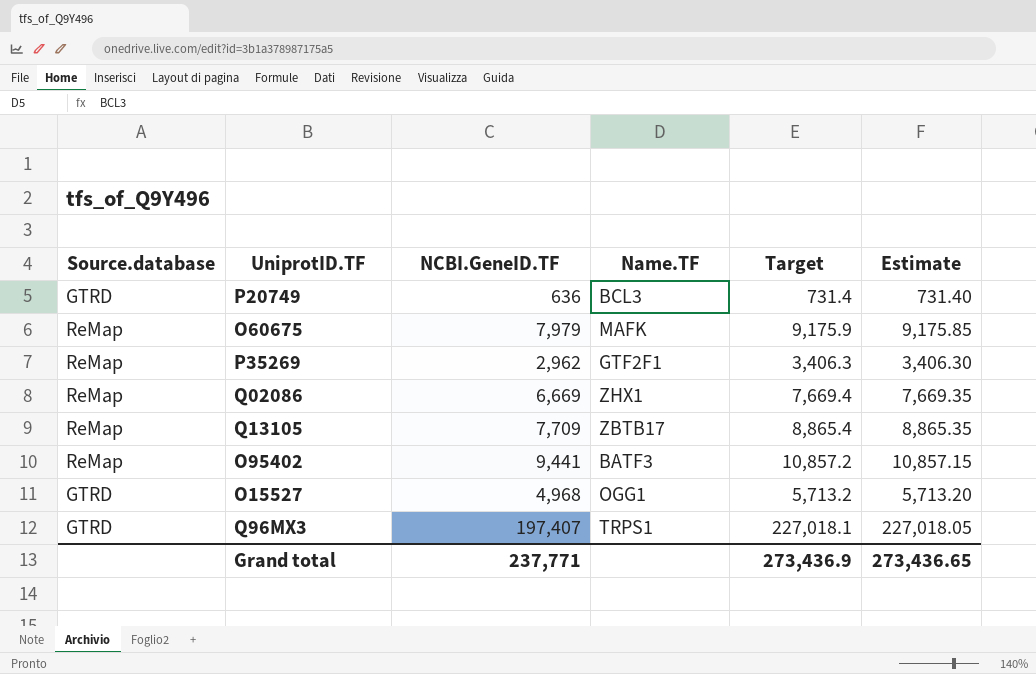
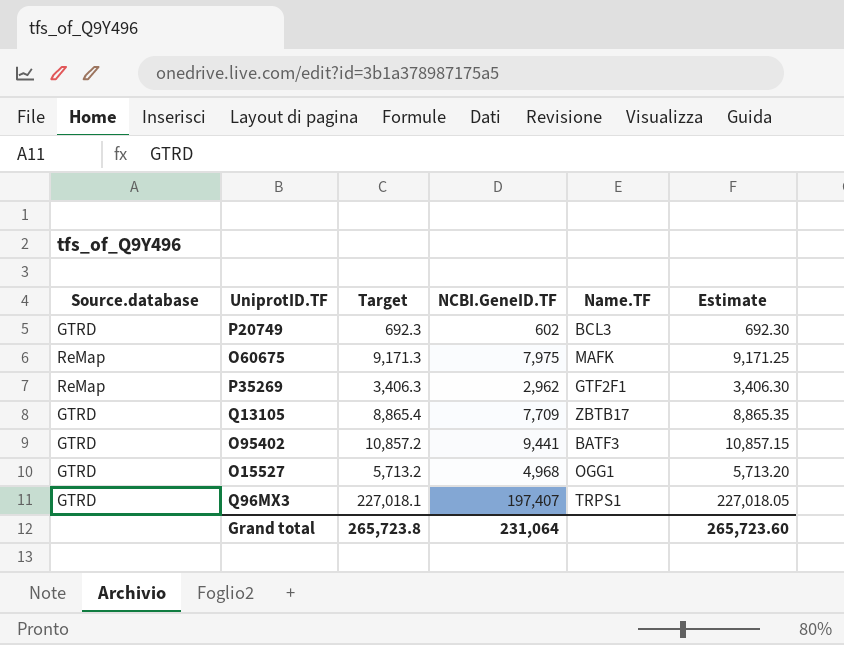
column Target | position: 5 -> 3
row Q02086: ReMap | 6,669 | ZHX1 | 7,669.4 | 7,669.35 -> none
P20749 | Target: 731.4 -> 692.3
P20749 | NCBI.GeneID.TF: 636 -> 602
P20749 | Estimate: 731.40 -> 692.30
O60675 | Target: 9,175.9 -> 9,171.3
O60675 | NCBI.GeneID.TF: 7,979 -> 7,975
O60675 | Estimate: 9,175.85 -> 9,171.25
Q13105 | Source.database: ReMap -> GTRD
O95402 | Source.database: ReMap -> GTRD
Grand total | Target: 273,436.9 -> 265,723.8
Grand total | NCBI.GeneID.TF: 237,771 -> 231,064
Grand total | Estimate: 273,436.65 -> 265,723.60

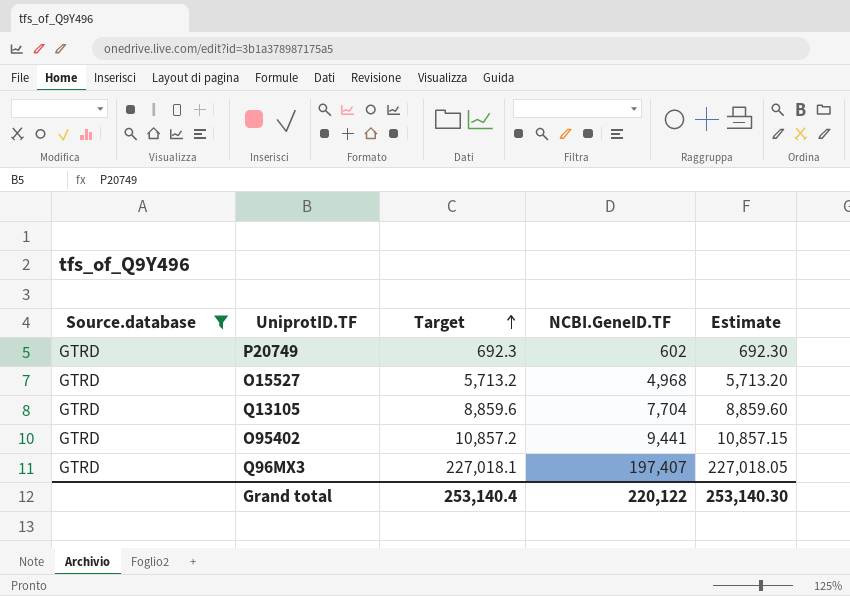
filter: none -> Source.database = GTRD
row order: none -> Target ascending
column Name.TF | position: 5 -> none
Q13105 | Target: 8,865.4 -> 8,859.6
Q13105 | NCBI.GeneID.TF: 7,709 -> 7,704
Q13105 | Estimate: 8,865.35 -> 8,859.60
Grand total | Target: 265,723.8 -> 253,140.4
Grand total | NCBI.GeneID.TF: 231,064 -> 220,122
Grand total | Estimate: 265,723.60 -> 253,140.30

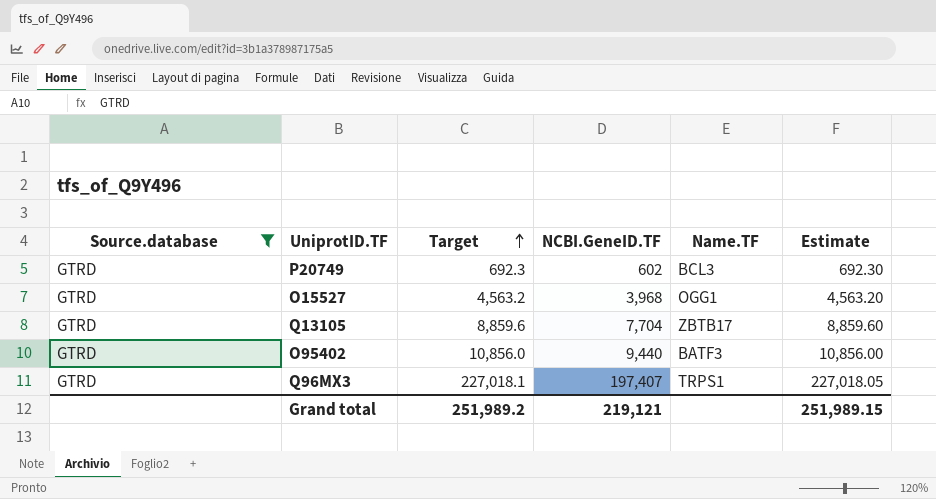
column Name.TF | position: none -> 5
O15527 | Target: 5,713.2 -> 4,563.2
O15527 | NCBI.GeneID.TF: 4,968 -> 3,968
O15527 | Estimate: 5,713.20 -> 4,563.20
O95402 | Target: 10,857.2 -> 10,856.0
O95402 | NCBI.GeneID.TF: 9,441 -> 9,440
O95402 | Estimate: 10,857.15 -> 10,856.00
Grand total | Target: 253,140.4 -> 251,989.2
Grand total | NCBI.GeneID.TF: 220,122 -> 219,121
Grand total | Estimate: 253,140.30 -> 251,989.15

